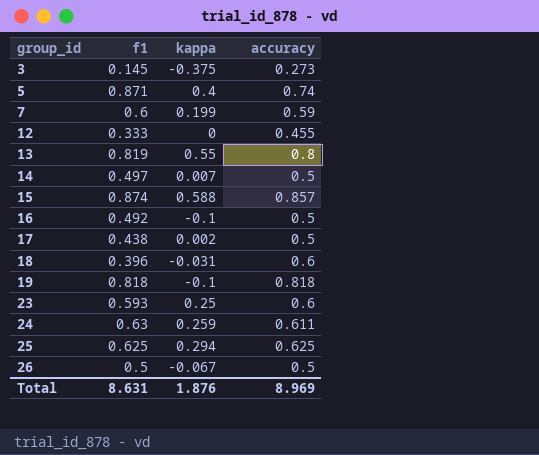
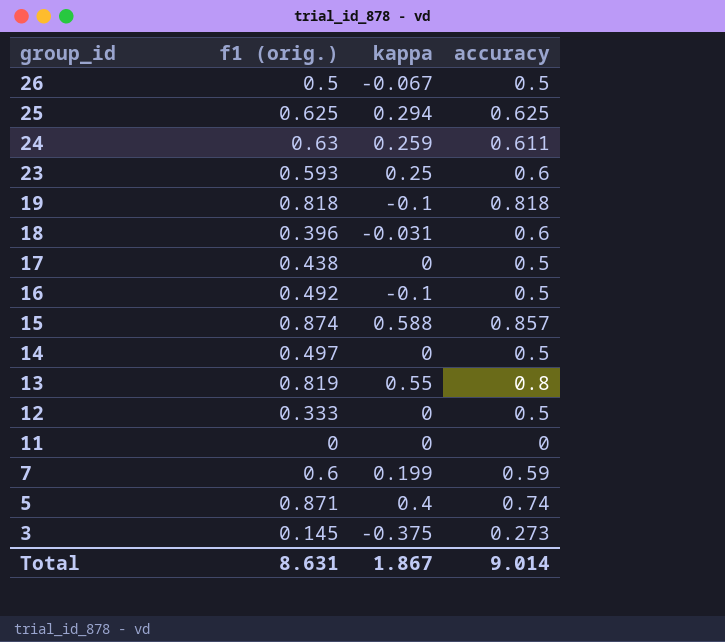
row order: group_id ascending -> group_id descending
column name: f1 -> f1 (orig.)
17 | kappa: 0.002 -> 0
14 | kappa: 0.007 -> 0
12 | accuracy: 0.455 -> 0.5
row 11: none -> 0 | 0 | 0
Total | kappa: 1.876 -> 1.867
Total | accuracy: 8.969 -> 9.014

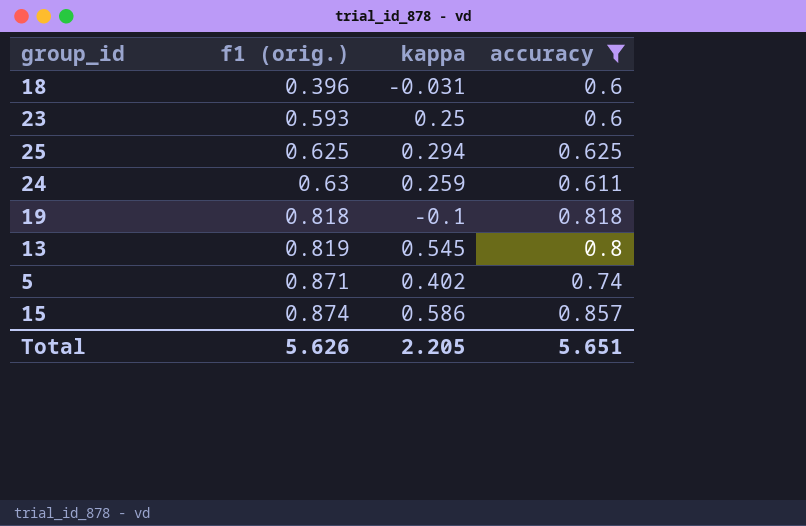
filter: none -> accuracy >= 0.6
row order: group_id descending -> f1 (orig.) ascending
13 | kappa: 0.55 -> 0.545
5 | kappa: 0.4 -> 0.402
15 | kappa: 0.588 -> 0.586
Total | f1 (orig.): 8.631 -> 5.626
Total | kappa: 1.867 -> 2.205
Total | accuracy: 9.014 -> 5.651

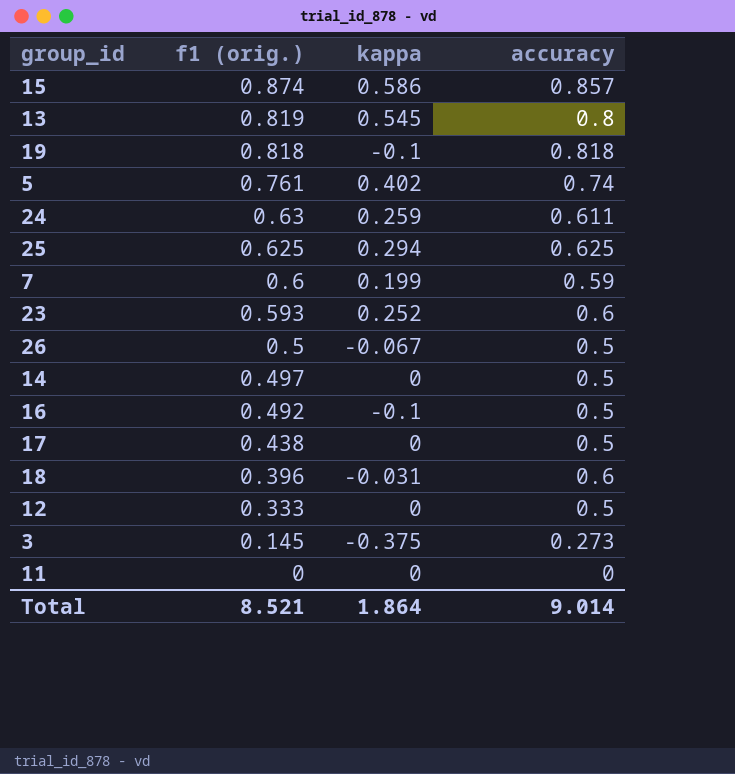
filter: accuracy >= 0.6 -> none
row order: f1 (orig.) ascending -> f1 (orig.) descending
5 | f1 (orig.): 0.871 -> 0.761
23 | kappa: 0.25 -> 0.252
Total | f1 (orig.): 5.626 -> 8.521
Total | kappa: 2.205 -> 1.864
Total | accuracy: 5.651 -> 9.014

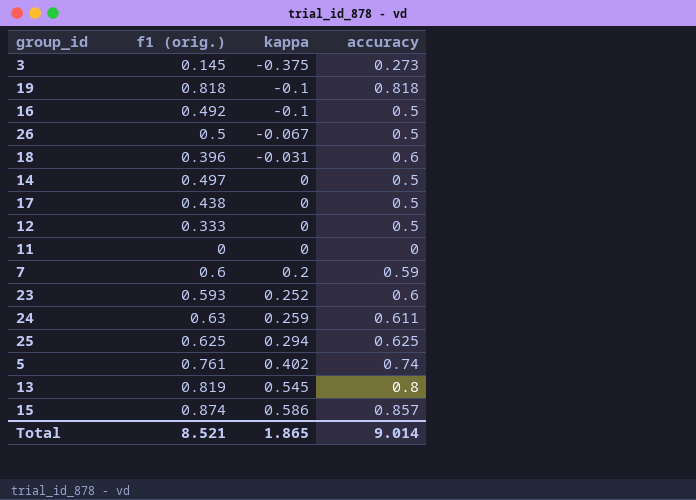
row order: f1 (orig.) descending -> kappa ascending
7 | kappa: 0.199 -> 0.2
Total | kappa: 1.864 -> 1.865

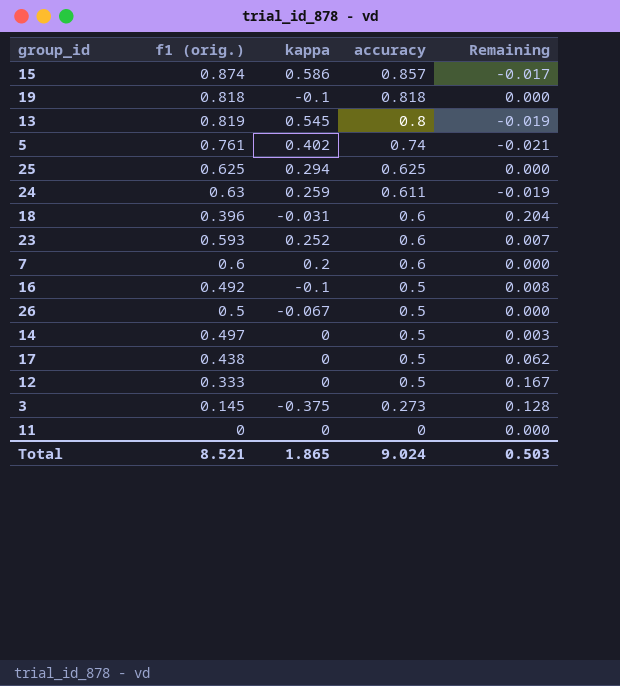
row order: kappa ascending -> accuracy descending
column Remaining | formula: none -> [accuracy] - [f1 (orig.)]
7 | accuracy: 0.59 -> 0.6
Total | accuracy: 9.014 -> 9.024

